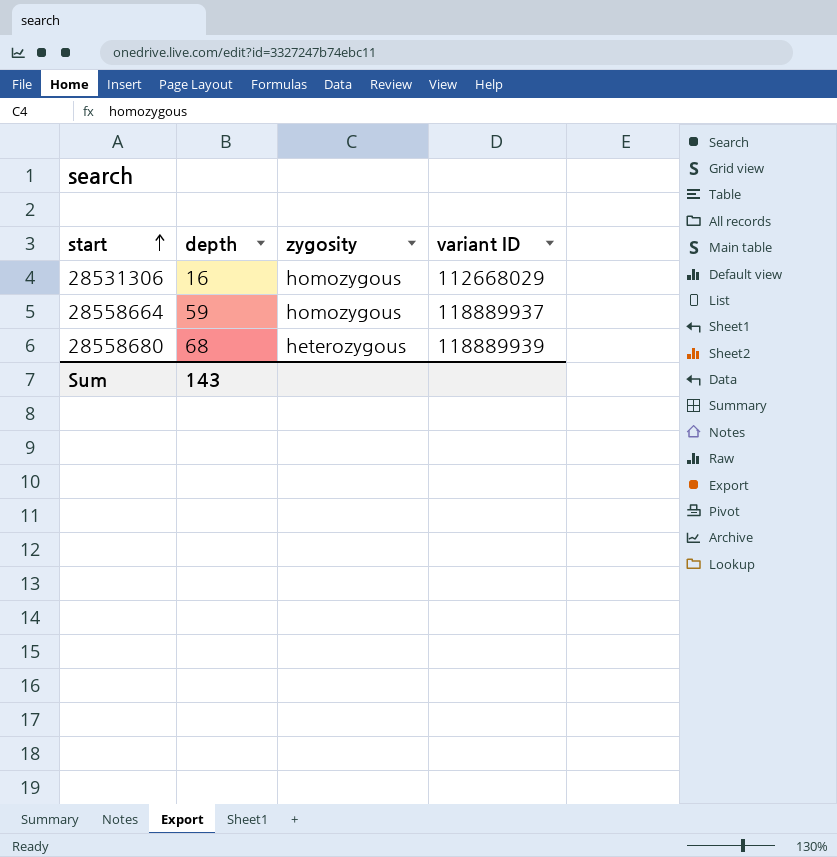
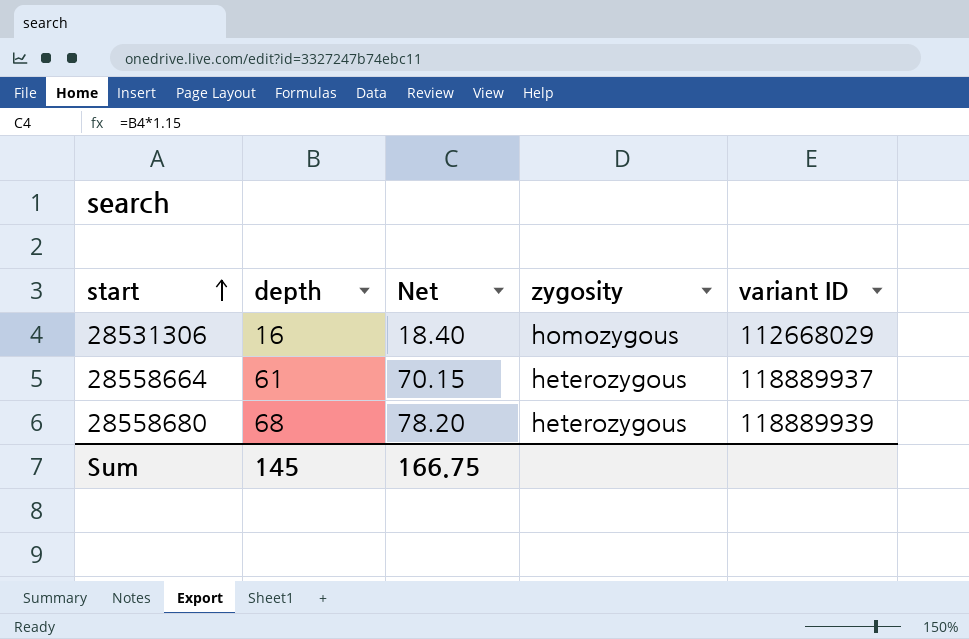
column Net | formula: none -> [depth] * 1.15
28558664 | depth: 59 -> 61
28558664 | zygosity: homozygous -> heterozygous
Sum | depth: 143 -> 145

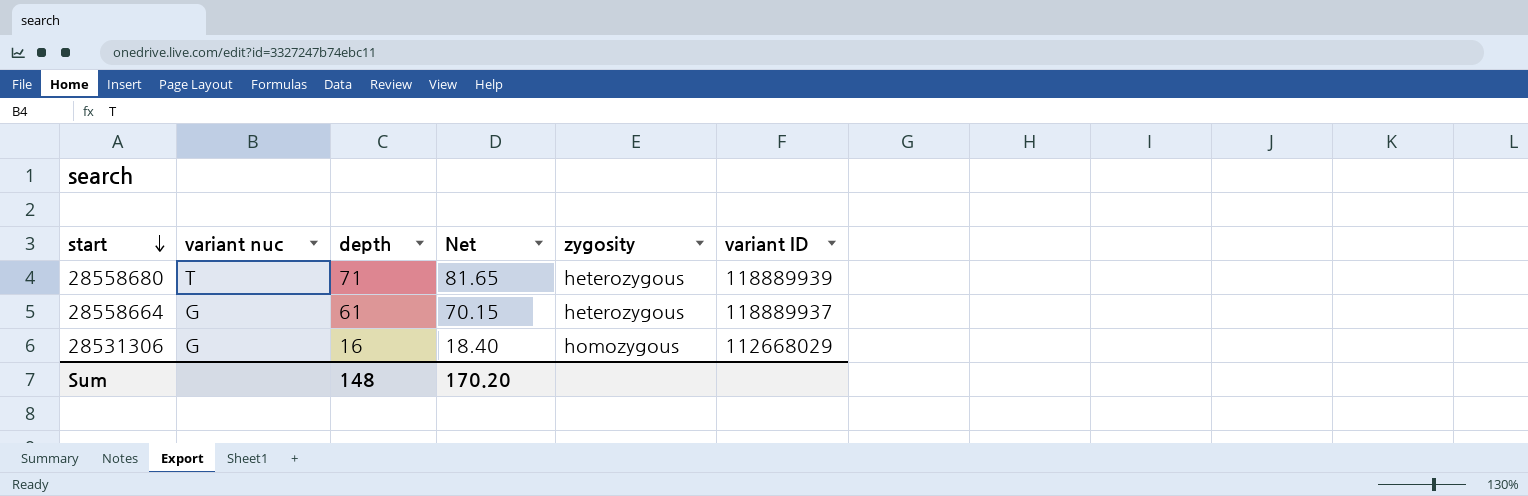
row order: start ascending -> start descending
column variant nuc | position: none -> 2
28558680 | depth: 68 -> 71
28558680 | Net: 78.20 -> 81.65
Sum | depth: 145 -> 148
Sum | Net: 166.75 -> 170.20

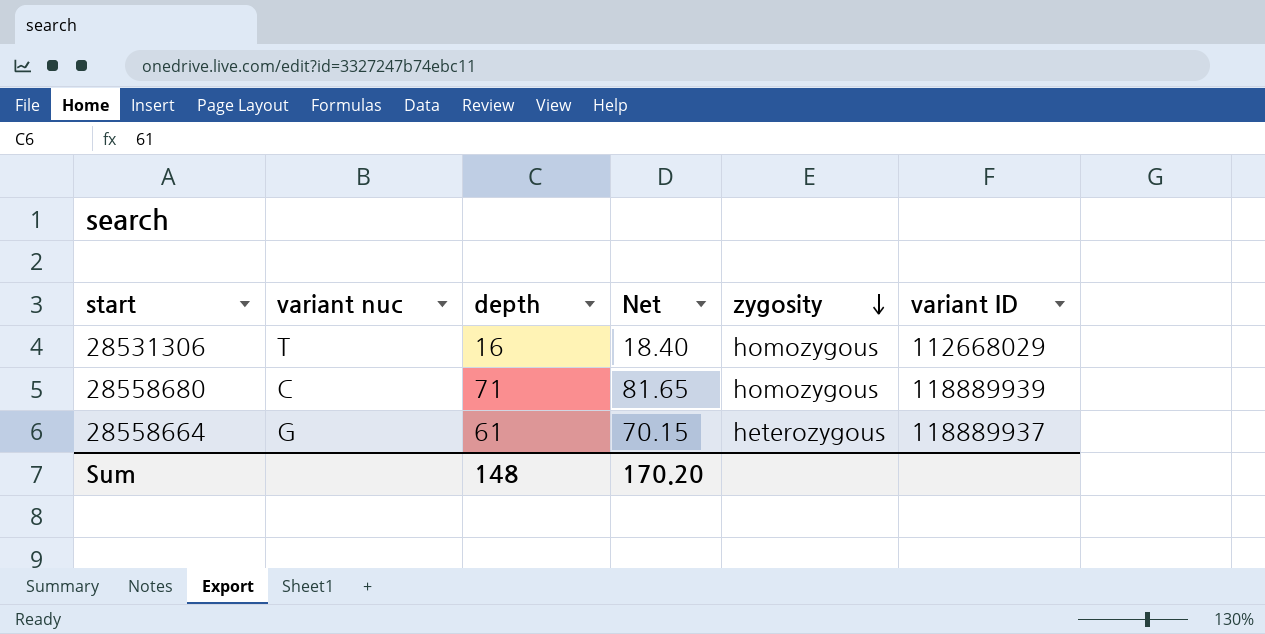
row order: start descending -> zygosity descending
28531306 | variant nuc: G -> T
28558680 | variant nuc: T -> C
28558680 | zygosity: heterozygous -> homozygous

